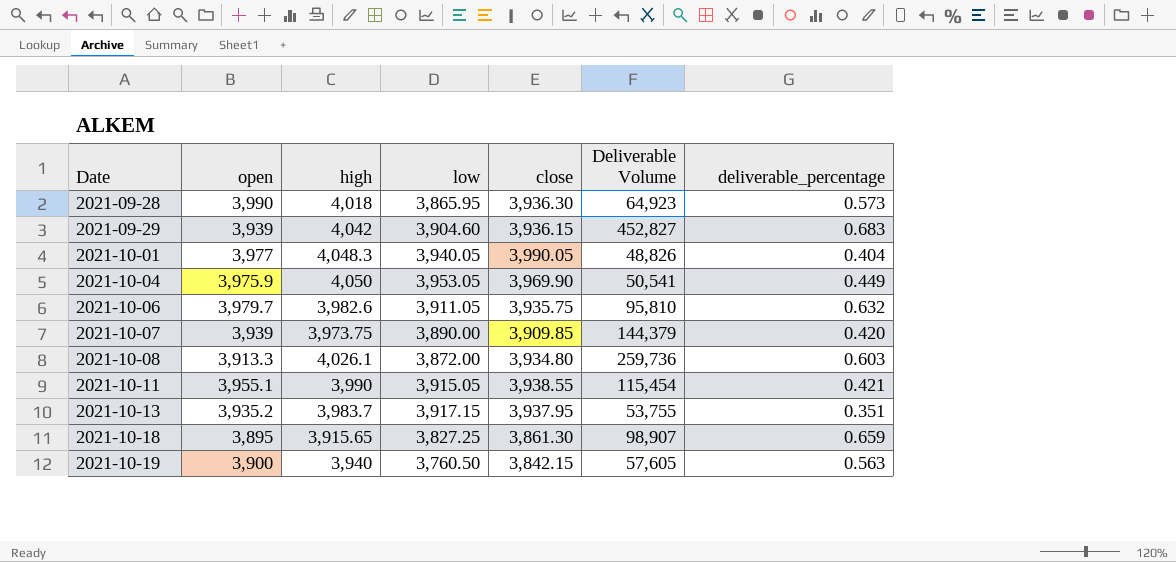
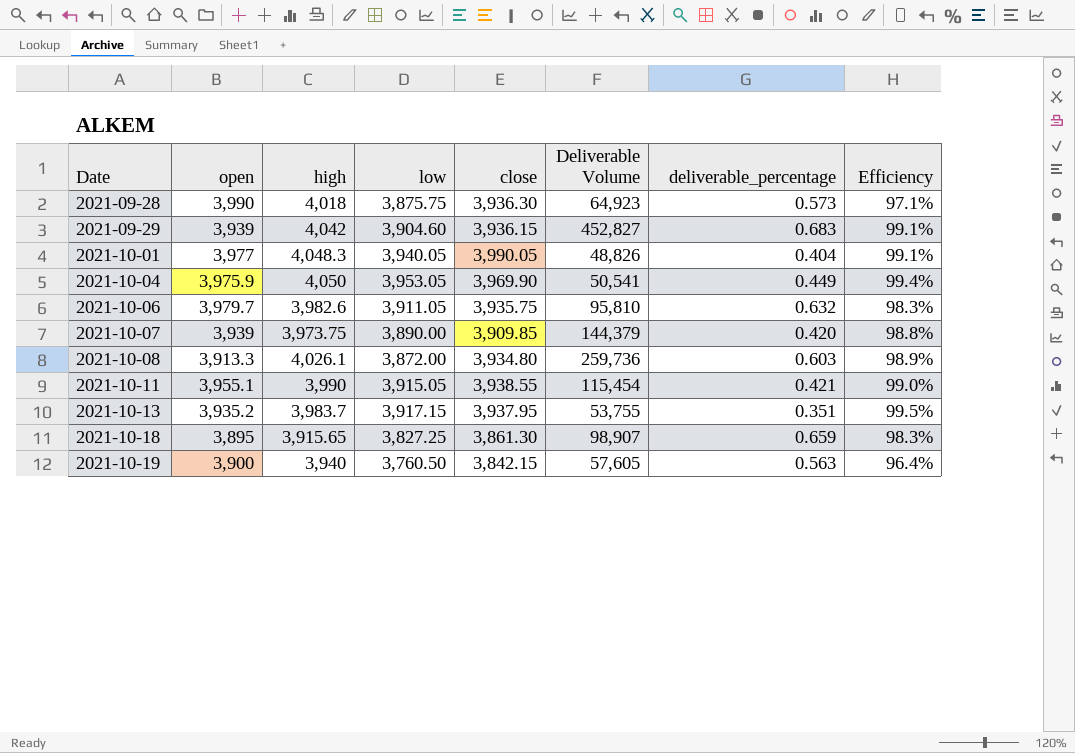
column Efficiency | formula: none -> [low] / [open]
2021-09-28 | low: 3,865.95 -> 3,875.75

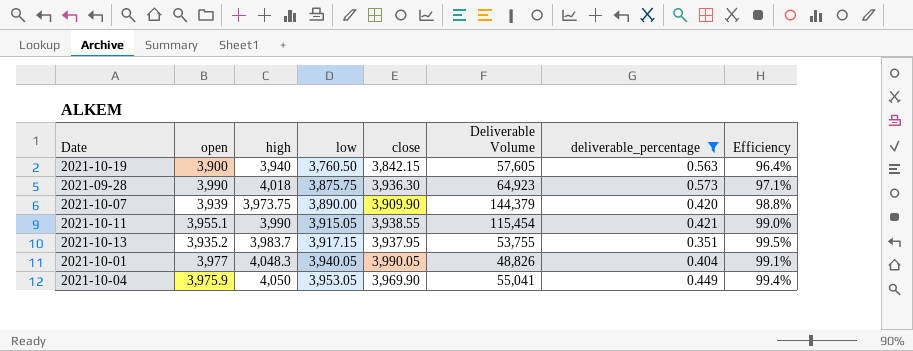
filter: none -> deliverable_percentage <= 0.573
row order: Date ascending -> low ascending
2021-10-07 | close: 3,909.85 -> 3,909.90
2021-10-04 | Deliverable Volume: 50,541 -> 55,041

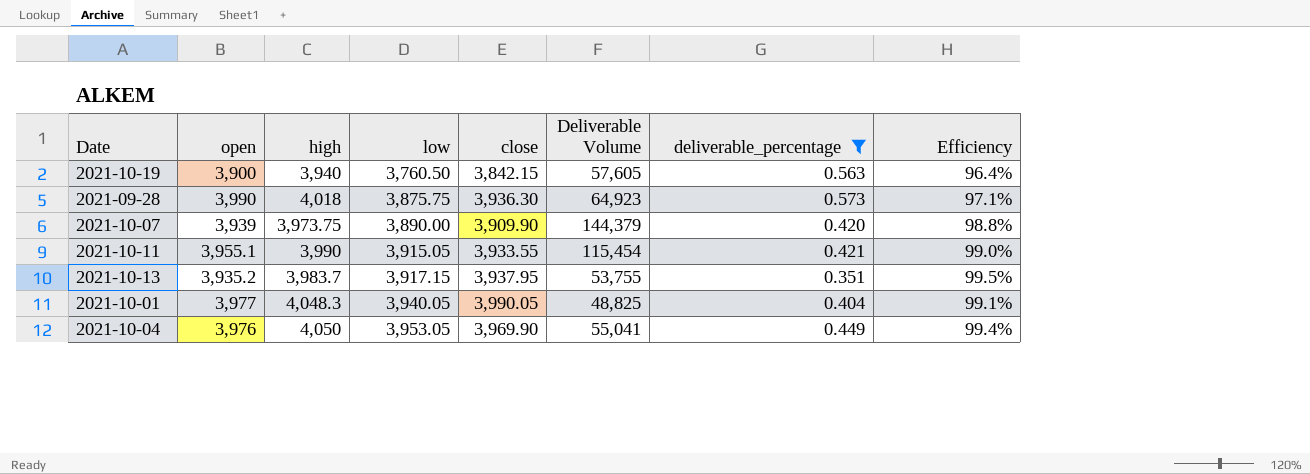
2021-10-11 | close: 3,938.55 -> 3,933.55
2021-10-01 | Deliverable Volume: 48,826 -> 48,825
2021-10-04 | open: 3,975.9 -> 3,976

